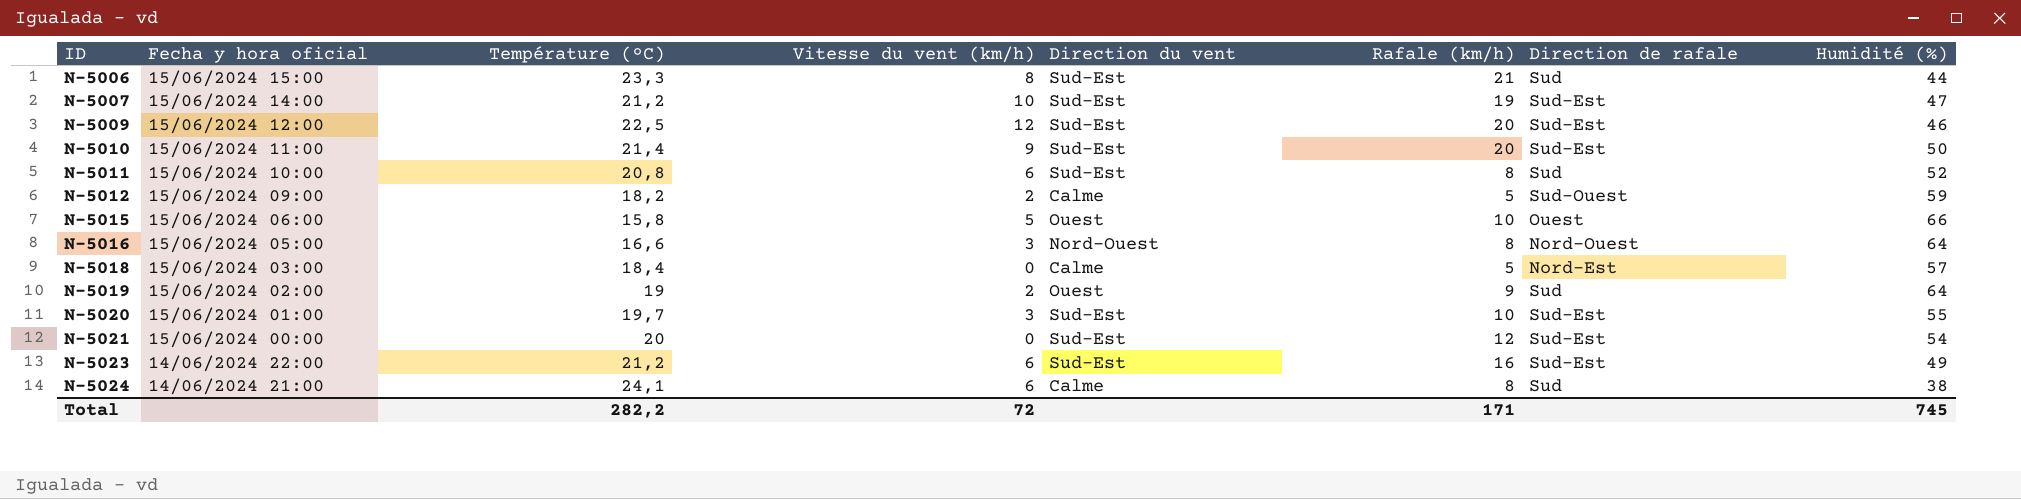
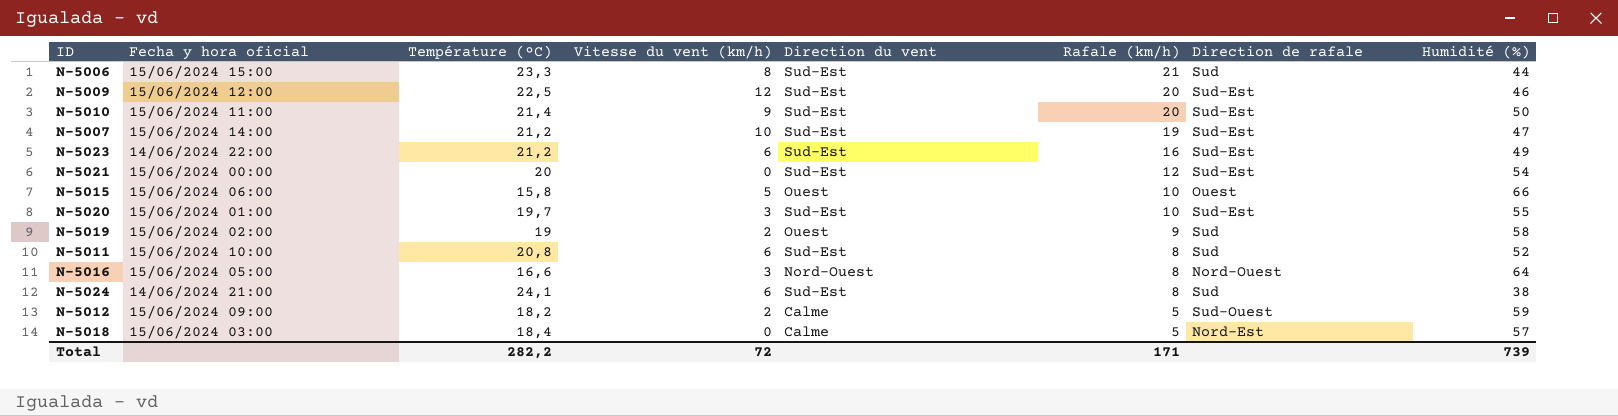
row order: ID ascending -> Rafale (km/h) descending
N-5019 | Humidité (%): 64 -> 58
N-5024 | Direction du vent: Calme -> Sud-Est
Total | Humidité (%): 745 -> 739

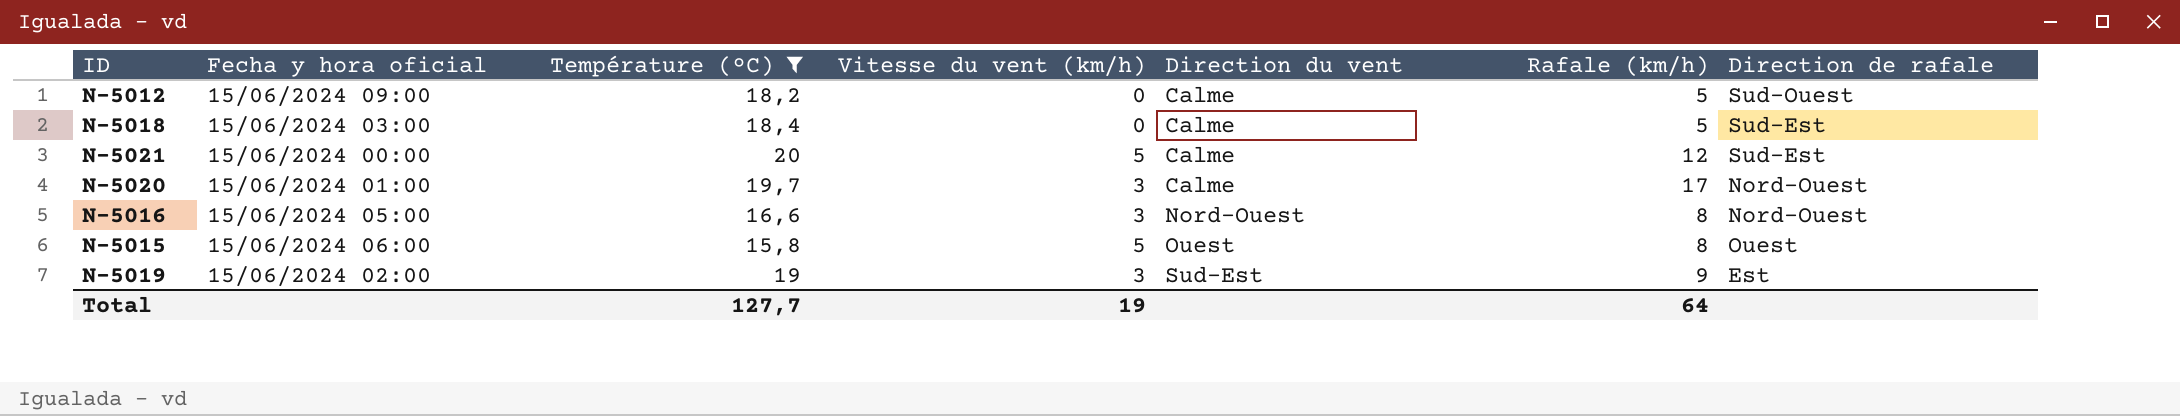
filter: none -> Température (ºC) <= 20
row order: Rafale (km/h) descending -> Direction du vent ascending
column Humidité (%) | position: 8 -> none
N-5012 | Vitesse du vent (km/h): 2 -> 0
N-5018 | Direction de rafale: Nord-Est -> Sud-Est
N-5021 | Vitesse du vent (km/h): 0 -> 5
N-5021 | Direction du vent: Sud-Est -> Calme
N-5020 | Direction du vent: Sud-Est -> Calme
N-5020 | Rafale (km/h): 10 -> 17
N-5020 | Direction de rafale: Sud-Est -> Nord-Ouest
N-5015 | Rafale (km/h): 10 -> 8
N-5019 | Vitesse du vent (km/h): 2 -> 3
N-5019 | Direction du vent: Ouest -> Sud-Est
N-5019 | Direction de rafale: Sud -> Est
Total | Température (ºC): 282,2 -> 127,7
Total | Vitesse du vent (km/h): 72 -> 19
Total | Rafale (km/h): 171 -> 64

